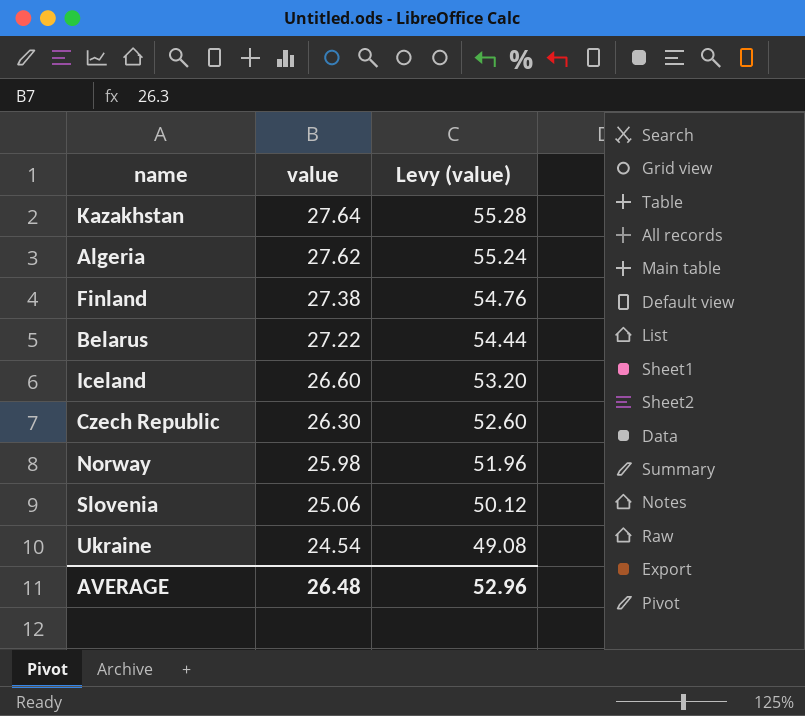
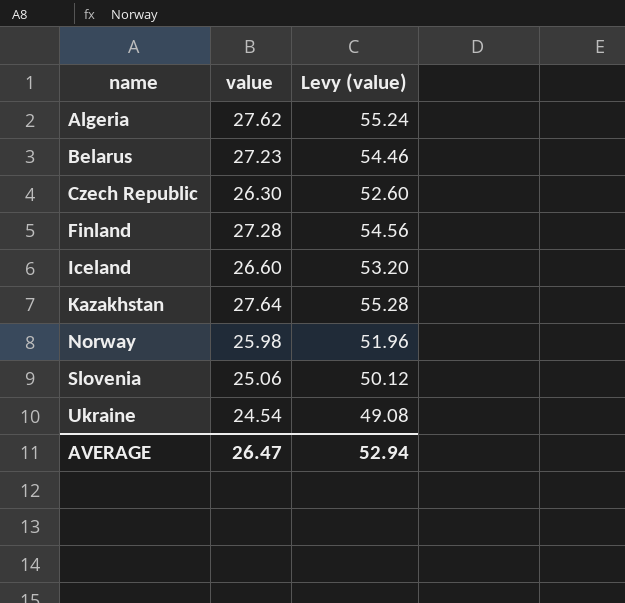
row order: value descending -> name ascending
Belarus | value: 27.22 -> 27.23
Belarus | Levy (value): 54.44 -> 54.46
Finland | value: 27.38 -> 27.28
Finland | Levy (value): 54.76 -> 54.56
AVERAGE | value: 26.48 -> 26.47
AVERAGE | Levy (value): 52.96 -> 52.94

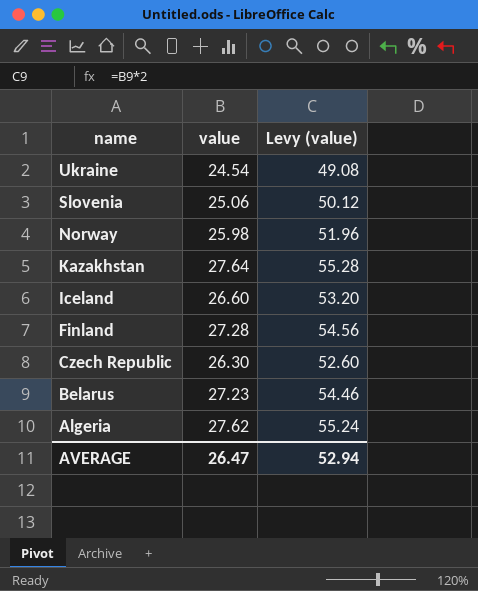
row order: name ascending -> name descending

